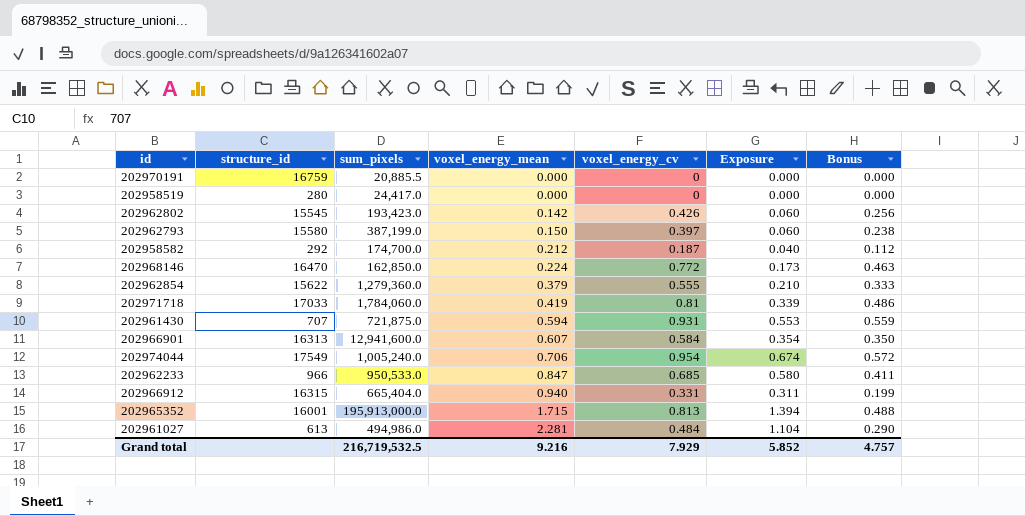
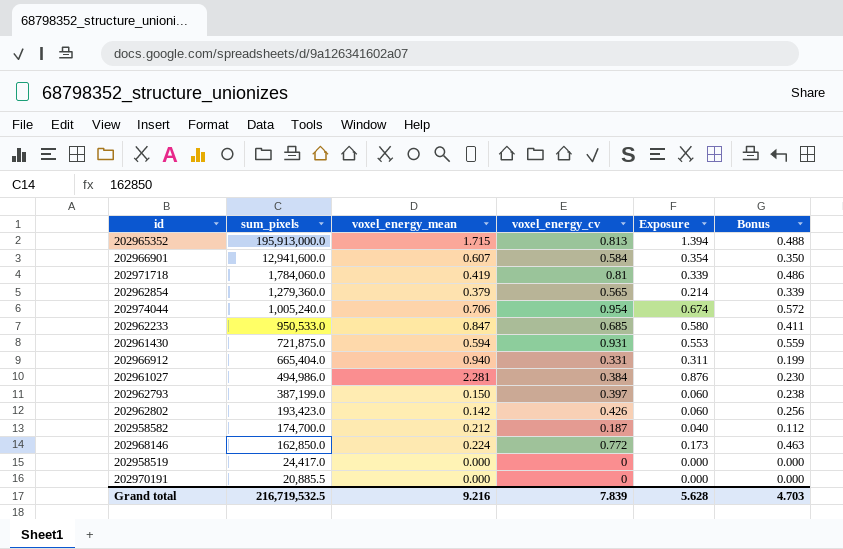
row order: voxel_energy_mean ascending -> sum_pixels descending
column structure_id | position: 2 -> none
202962854 | voxel_energy_cv: 0.555 -> 0.565
202962854 | Exposure: 0.210 -> 0.214
202962854 | Bonus: 0.333 -> 0.339
202961027 | voxel_energy_cv: 0.484 -> 0.384
202961027 | Exposure: 1.104 -> 0.876
202961027 | Bonus: 0.290 -> 0.230
Grand total | voxel_energy_cv: 7.929 -> 7.839
Grand total | Exposure: 5.852 -> 5.628
Grand total | Bonus: 4.757 -> 4.703

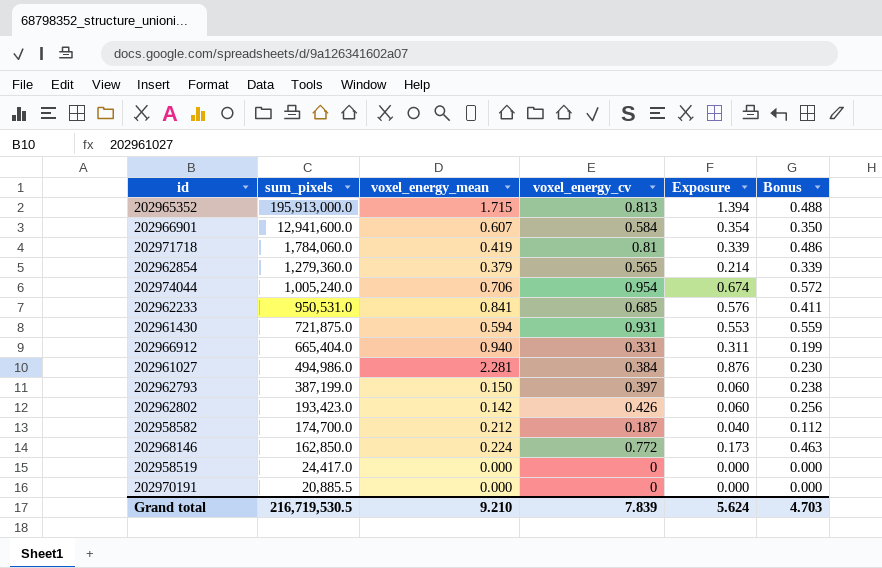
202962233 | sum_pixels: 950,533.0 -> 950,531.0
202962233 | voxel_energy_mean: 0.847 -> 0.841
202962233 | Exposure: 0.580 -> 0.576
Grand total | sum_pixels: 216,719,532.5 -> 216,719,530.5
Grand total | voxel_energy_mean: 9.216 -> 9.210
Grand total | Exposure: 5.628 -> 5.624

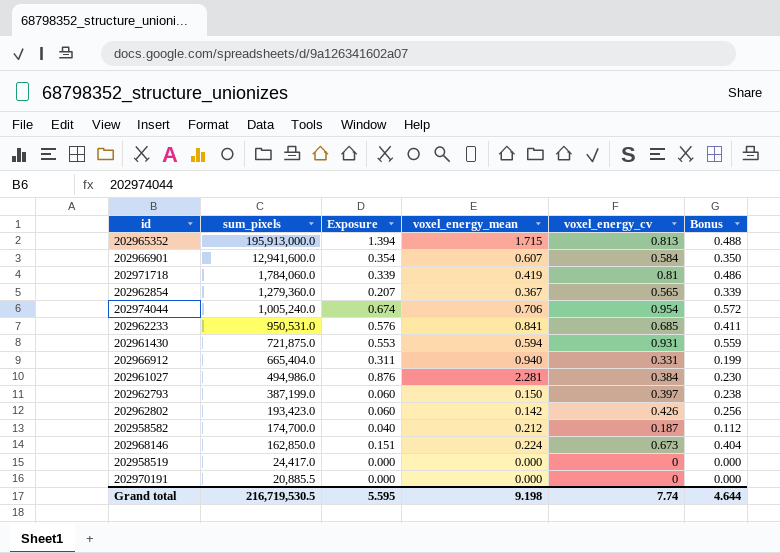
column Exposure | position: 5 -> 3
202962854 | Exposure: 0.214 -> 0.207
202962854 | voxel_energy_mean: 0.379 -> 0.367
202968146 | Exposure: 0.173 -> 0.151
202968146 | voxel_energy_cv: 0.772 -> 0.673
202968146 | Bonus: 0.463 -> 0.404
Grand total | Exposure: 5.624 -> 5.595
Grand total | voxel_energy_mean: 9.210 -> 9.198
Grand total | voxel_energy_cv: 7.839 -> 7.74
Grand total | Bonus: 4.703 -> 4.644

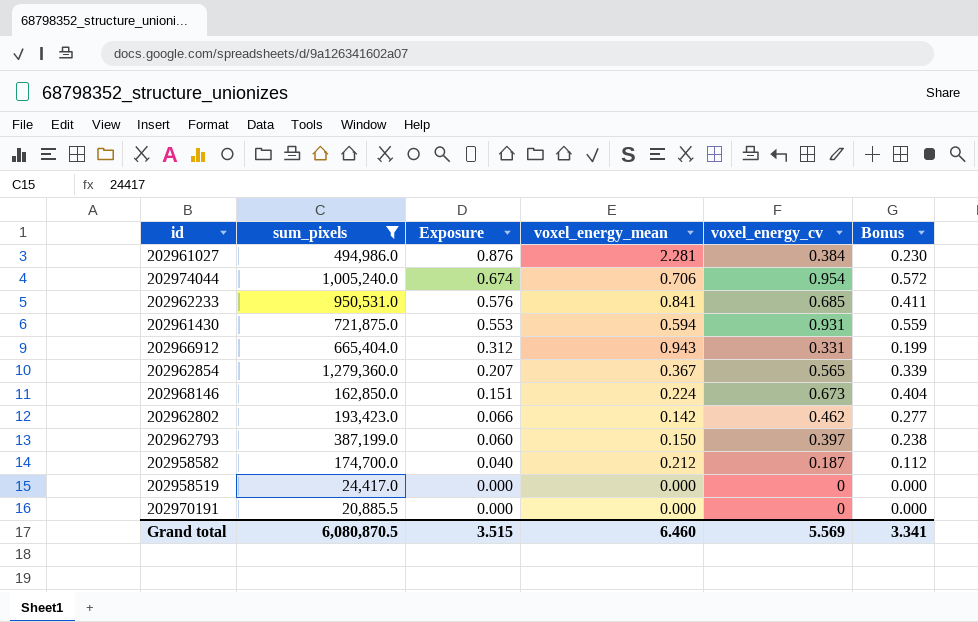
filter: none -> sum_pixels <= 1,279,360.0
row order: sum_pixels descending -> Exposure descending
202966912 | Exposure: 0.311 -> 0.312
202966912 | voxel_energy_mean: 0.940 -> 0.943
202962802 | Exposure: 0.060 -> 0.066
202962802 | voxel_energy_cv: 0.426 -> 0.462
202962802 | Bonus: 0.256 -> 0.277
Grand total | sum_pixels: 216,719,530.5 -> 6,080,870.5
Grand total | Exposure: 5.595 -> 3.515
Grand total | voxel_energy_mean: 9.198 -> 6.460
Grand total | voxel_energy_cv: 7.74 -> 5.569
Grand total | Bonus: 4.644 -> 3.341

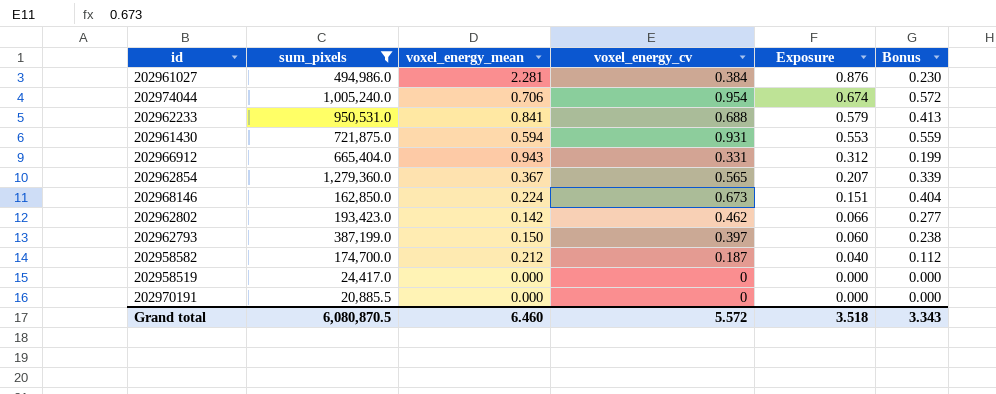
column Exposure | position: 3 -> 5
202962233 | voxel_energy_cv: 0.685 -> 0.688
202962233 | Exposure: 0.576 -> 0.579
202962233 | Bonus: 0.411 -> 0.413
Grand total | voxel_energy_cv: 5.569 -> 5.572
Grand total | Exposure: 3.515 -> 3.518
Grand total | Bonus: 3.341 -> 3.343

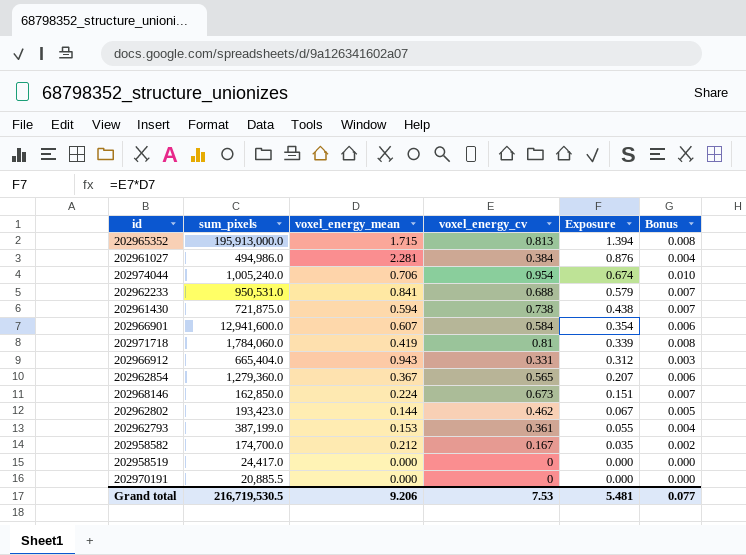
filter: sum_pixels <= 1,279,360.0 -> none
column Bonus | formula: [voxel_energy_cv] * 0.6 -> [voxel_energy_cv] * 0.01
202961430 | voxel_energy_cv: 0.931 -> 0.738
202961430 | Exposure: 0.553 -> 0.438
202962802 | voxel_energy_mean: 0.142 -> 0.144
202962802 | Exposure: 0.066 -> 0.067
202962793 | voxel_energy_mean: 0.150 -> 0.153
202962793 | voxel_energy_cv: 0.397 -> 0.361
202962793 | Exposure: 0.060 -> 0.055
202958582 | voxel_energy_cv: 0.187 -> 0.167
202958582 | Exposure: 0.040 -> 0.035
Grand total | sum_pixels: 6,080,870.5 -> 216,719,530.5
Grand total | voxel_energy_mean: 6.460 -> 9.206
Grand total | voxel_energy_cv: 5.572 -> 7.53
Grand total | Exposure: 3.518 -> 5.481
Grand total | Bonus: 3.343 -> 0.077

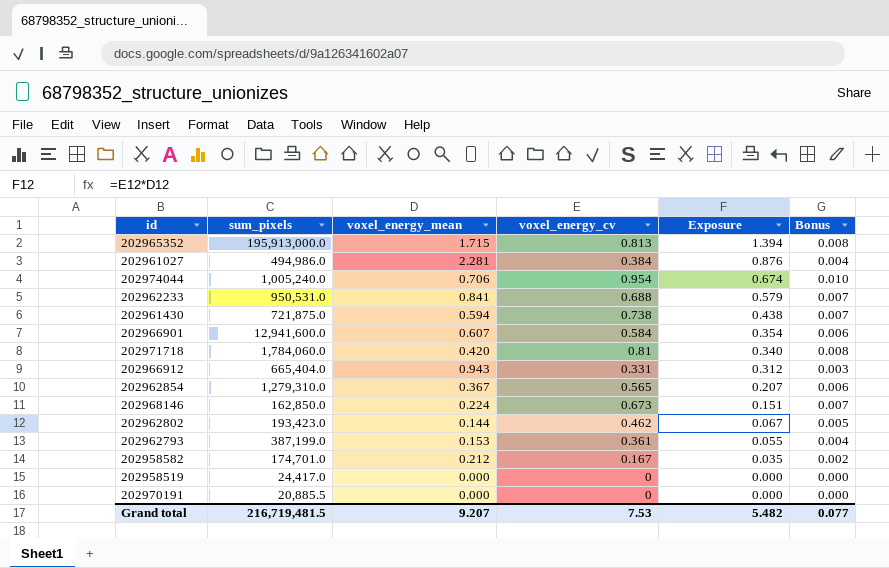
202971718 | voxel_energy_mean: 0.419 -> 0.420
202971718 | Exposure: 0.339 -> 0.340
202962854 | sum_pixels: 1,279,360.0 -> 1,279,310.0
202958582 | sum_pixels: 174,700.0 -> 174,701.0
Grand total | sum_pixels: 216,719,530.5 -> 216,719,481.5
Grand total | voxel_energy_mean: 9.206 -> 9.207
Grand total | Exposure: 5.481 -> 5.482

